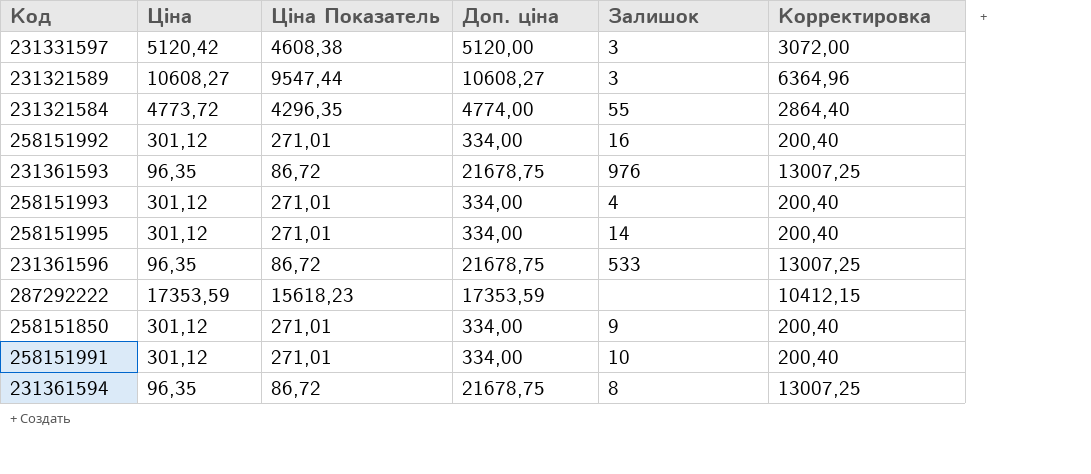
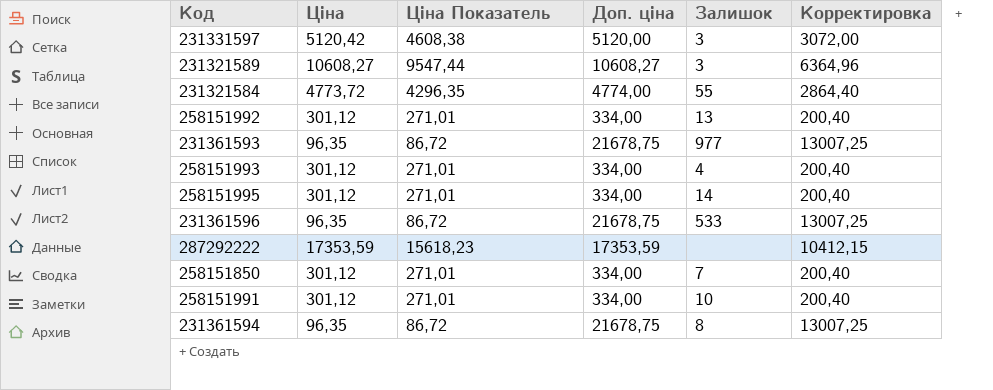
258151992 | Залишок: 16 -> 13
231361593 | Залишок: 976 -> 977
258151850 | Залишок: 9 -> 7

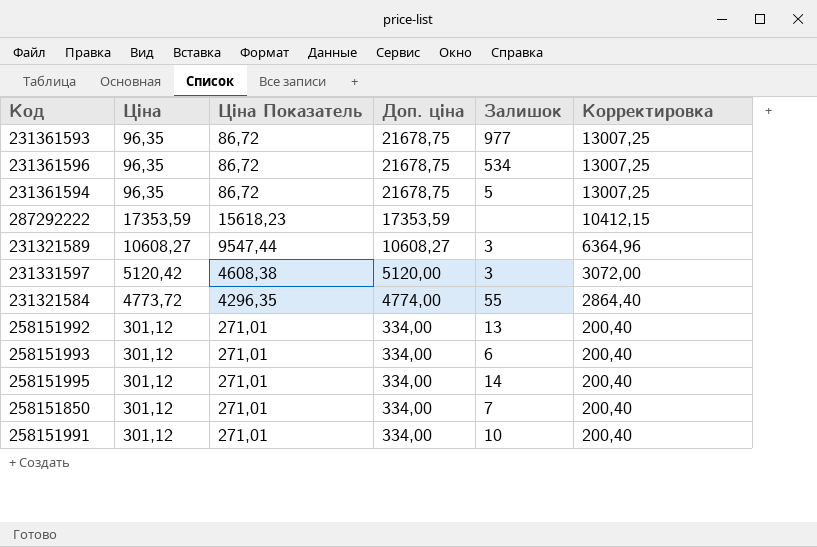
row order: none -> Доп. ціна descending
231361596 | Залишок: 533 -> 534
231361594 | Залишок: 8 -> 5
258151993 | Залишок: 4 -> 6

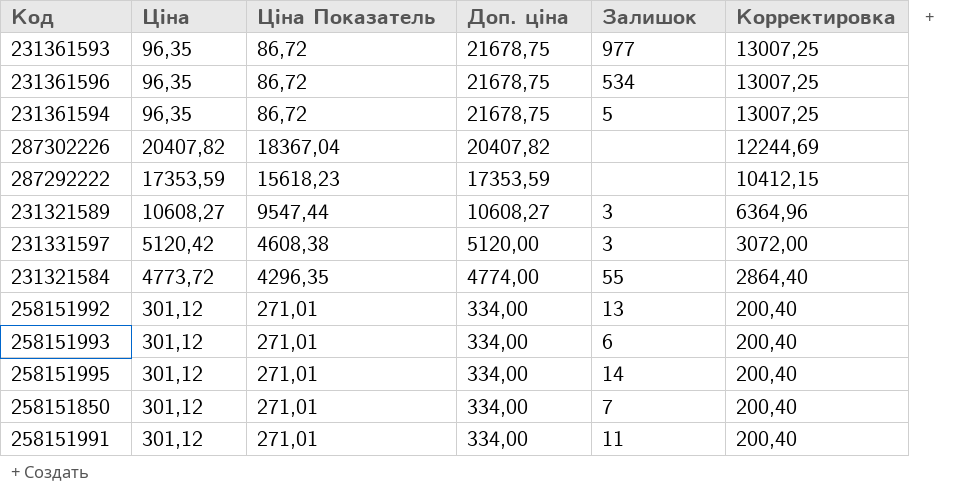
row 287302226: none -> 20407,82 | 18367,04 | 20407,82 | none | 12244,69
258151991 | Залишок: 10 -> 11

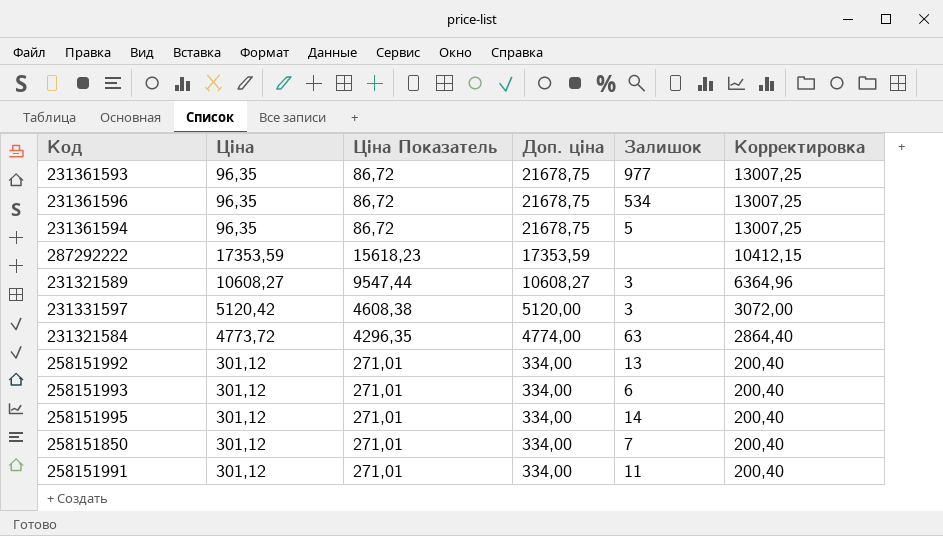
row 287302226: 20407,82 | 18367,04 | 20407,82 | none | 12244,69 -> none
231321584 | Залишок: 55 -> 63

